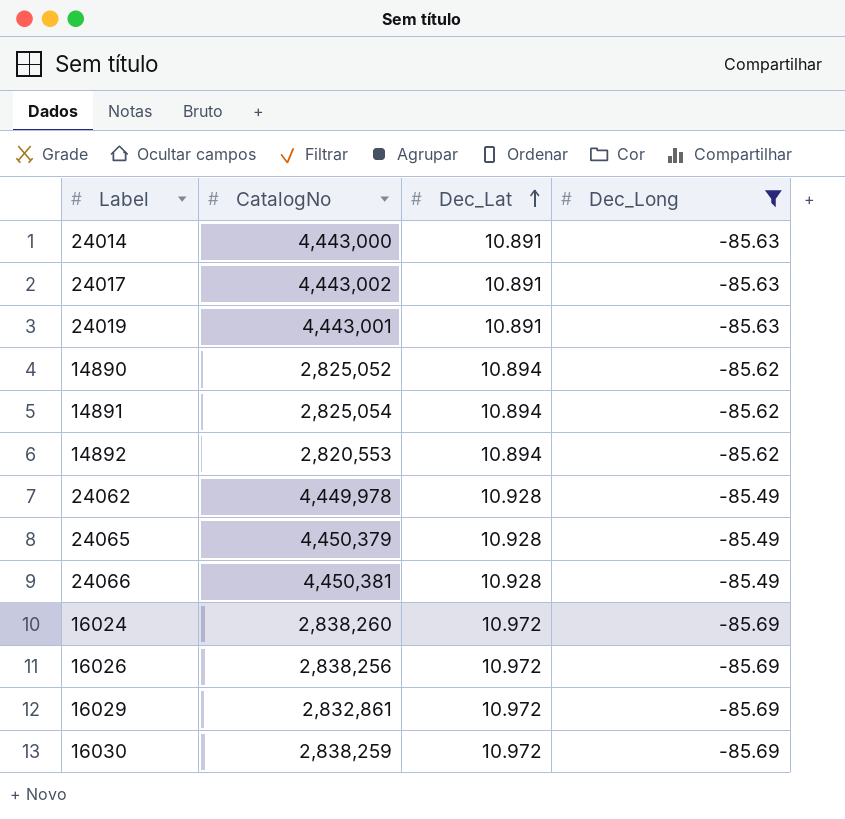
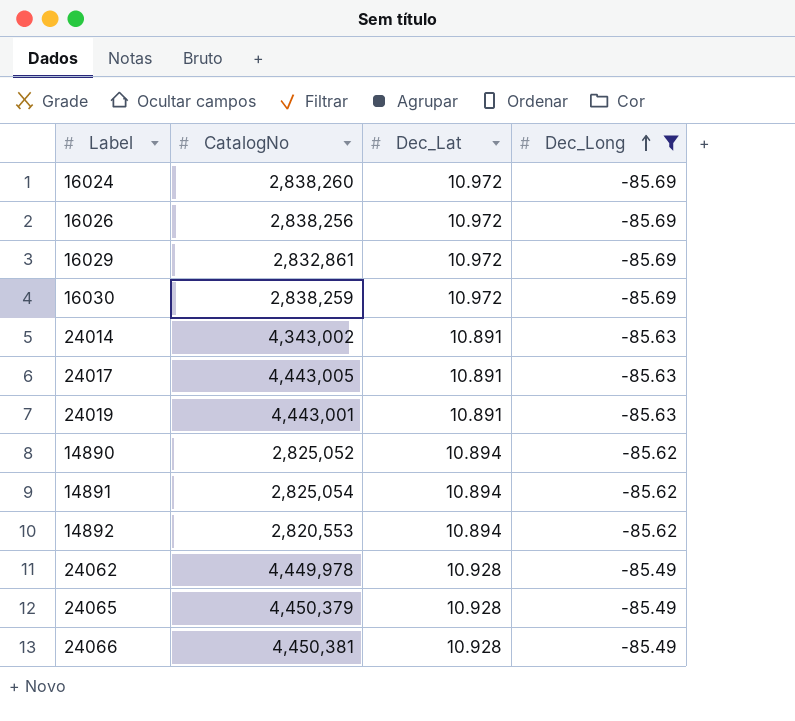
row order: Dec_Lat ascending -> Dec_Long ascending
24014 | CatalogNo: 4,443,000 -> 4,343,002
24017 | CatalogNo: 4,443,002 -> 4,443,005

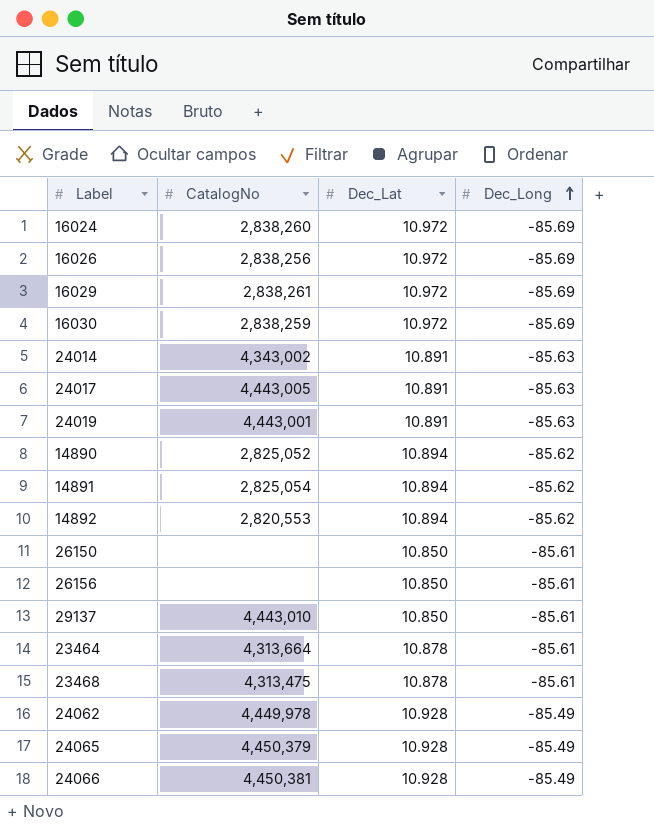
filter: Dec_Long != -85.61 -> none
16029 | CatalogNo: 2,832,861 -> 2,838,261

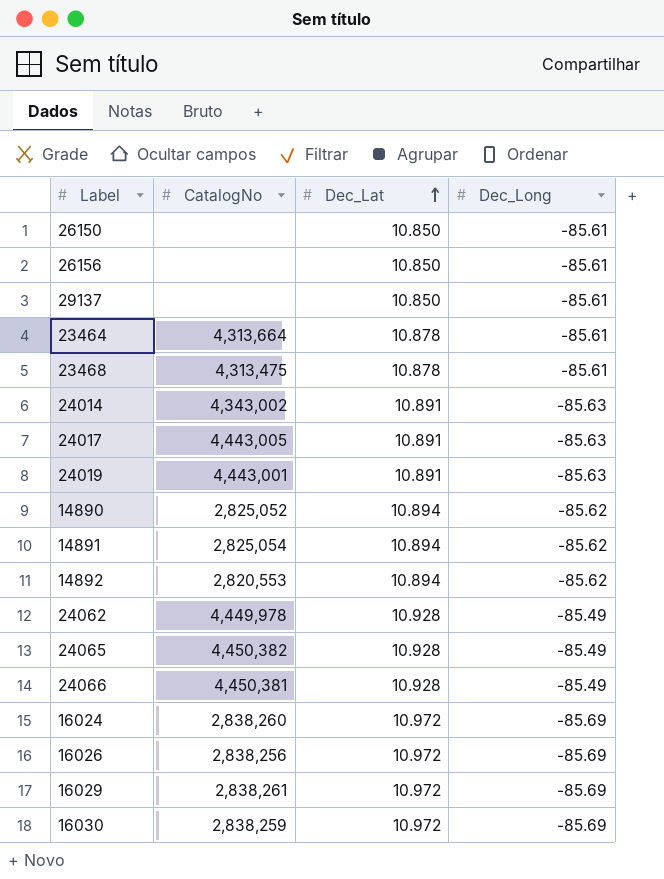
row order: Dec_Long ascending -> Dec_Lat ascending
29137 | CatalogNo: 4,443,010 -> none
24065 | CatalogNo: 4,450,379 -> 4,450,382

